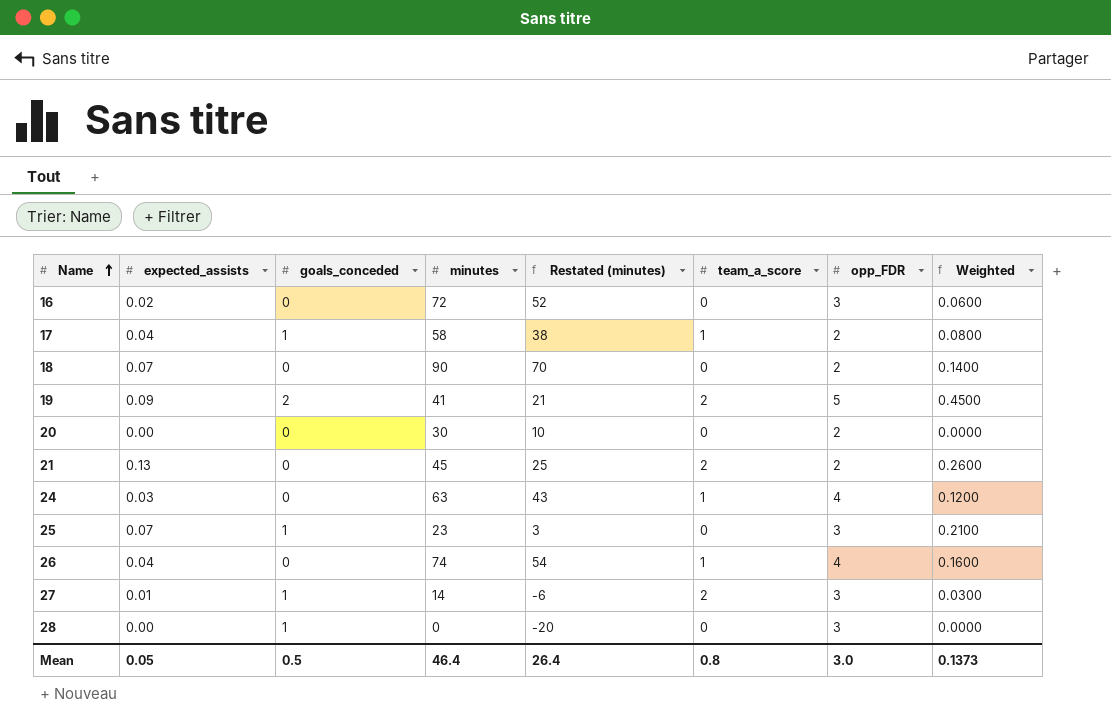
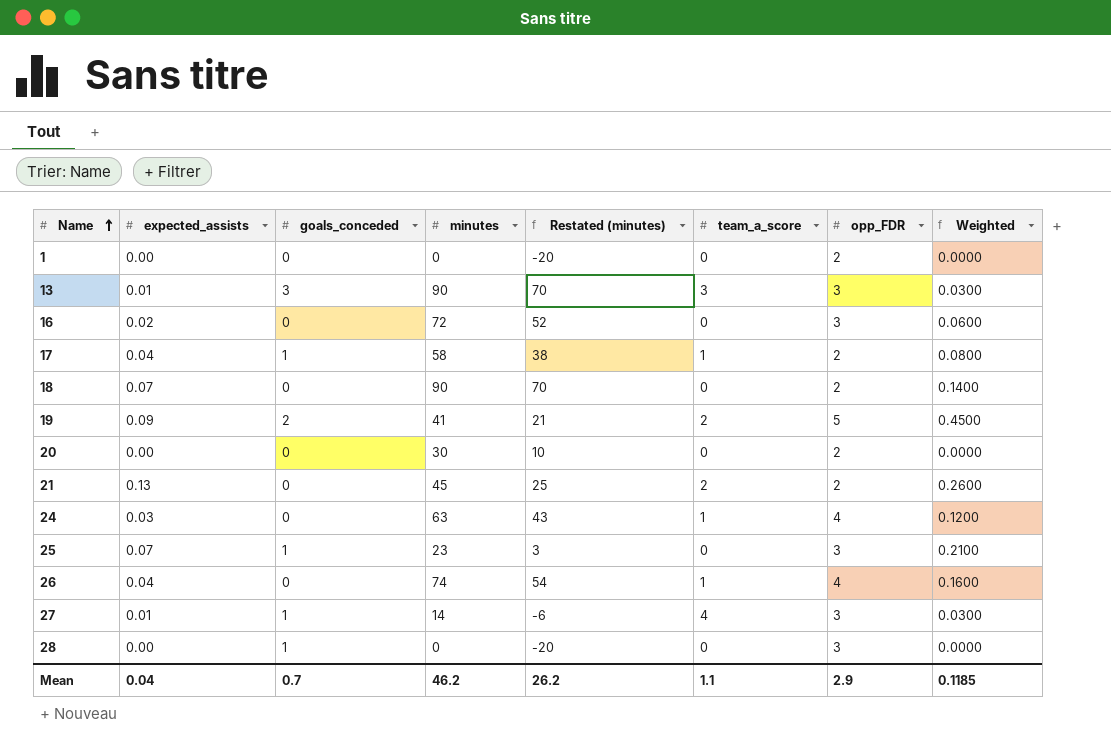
row 1: none -> 0.00 | 0 | 0 | -20 | 0 | 2 | 0.0000
row 13: none -> 0.01 | 3 | 90 | 70 | 3 | 3 | 0.0300
27 | team_a_score: 2 -> 4
Mean | expected_assists: 0.05 -> 0.04
Mean | goals_conceded: 0.5 -> 0.7
Mean | minutes: 46.4 -> 46.2
Mean | Restated (minutes): 26.4 -> 26.2
Mean | team_a_score: 0.8 -> 1.1
Mean | opp_FDR: 3.0 -> 2.9
Mean | Weighted: 0.1373 -> 0.1185

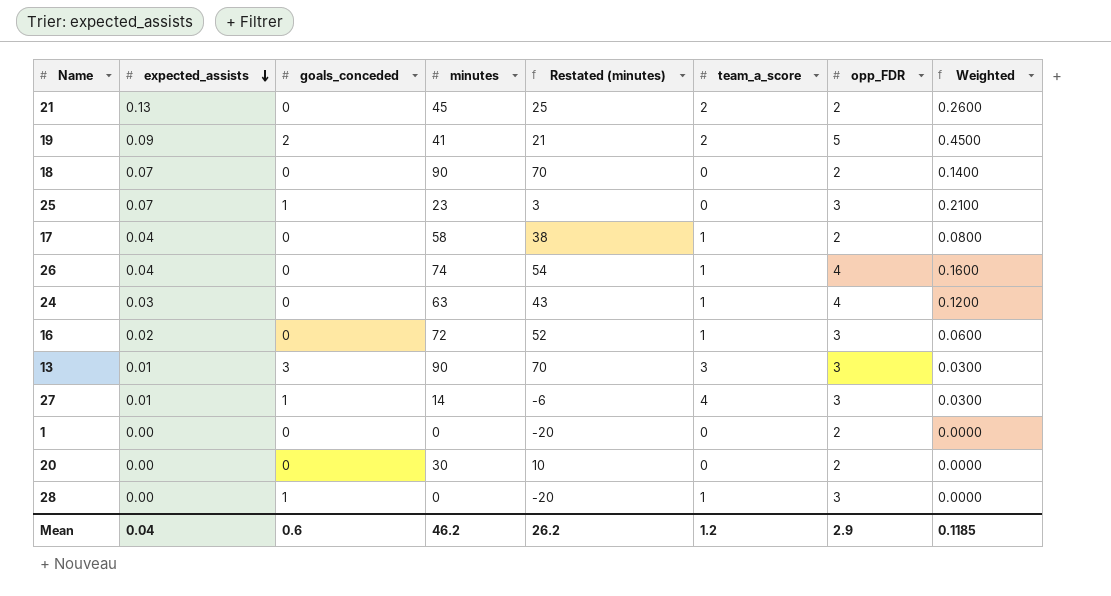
row order: Name ascending -> expected_assists descending
17 | goals_conceded: 1 -> 0
16 | team_a_score: 0 -> 1
28 | team_a_score: 0 -> 1
Mean | goals_conceded: 0.7 -> 0.6
Mean | team_a_score: 1.1 -> 1.2

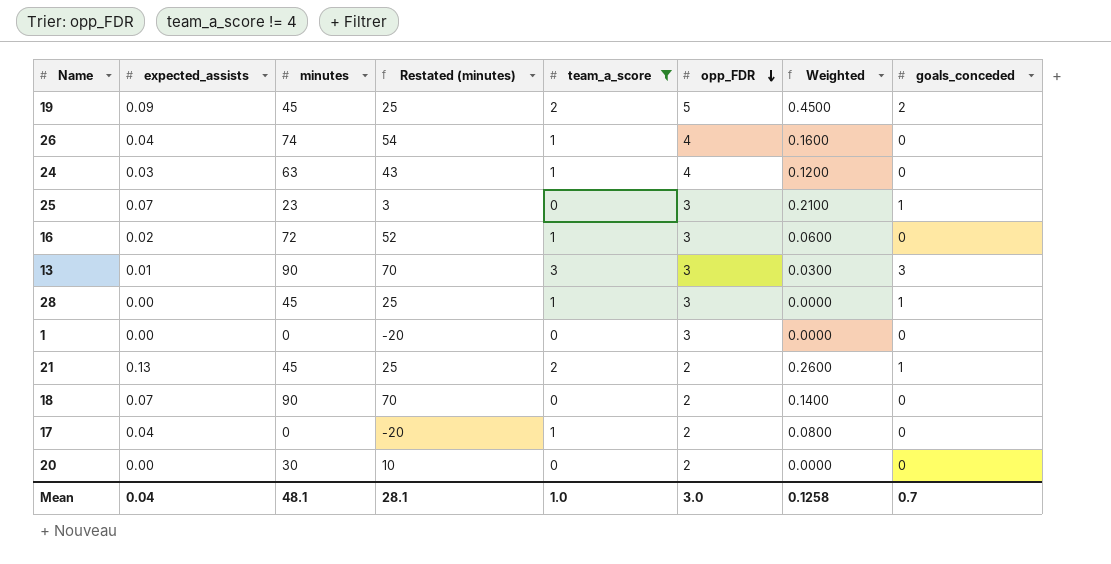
filter: none -> team_a_score != 4
row order: expected_assists descending -> opp_FDR descending
column goals_conceded | position: 3 -> 8
19 | minutes: 41 -> 45
19 | Restated (minutes): 21 -> 25
28 | minutes: 0 -> 45
28 | Restated (minutes): -20 -> 25
1 | opp_FDR: 2 -> 3
21 | goals_conceded: 0 -> 1
17 | minutes: 58 -> 0
17 | Restated (minutes): 38 -> -20
Mean | minutes: 46.2 -> 48.1
Mean | Restated (minutes): 26.2 -> 28.1
Mean | team_a_score: 1.2 -> 1.0
Mean | opp_FDR: 2.9 -> 3.0
Mean | Weighted: 0.1185 -> 0.1258
Mean | goals_conceded: 0.6 -> 0.7

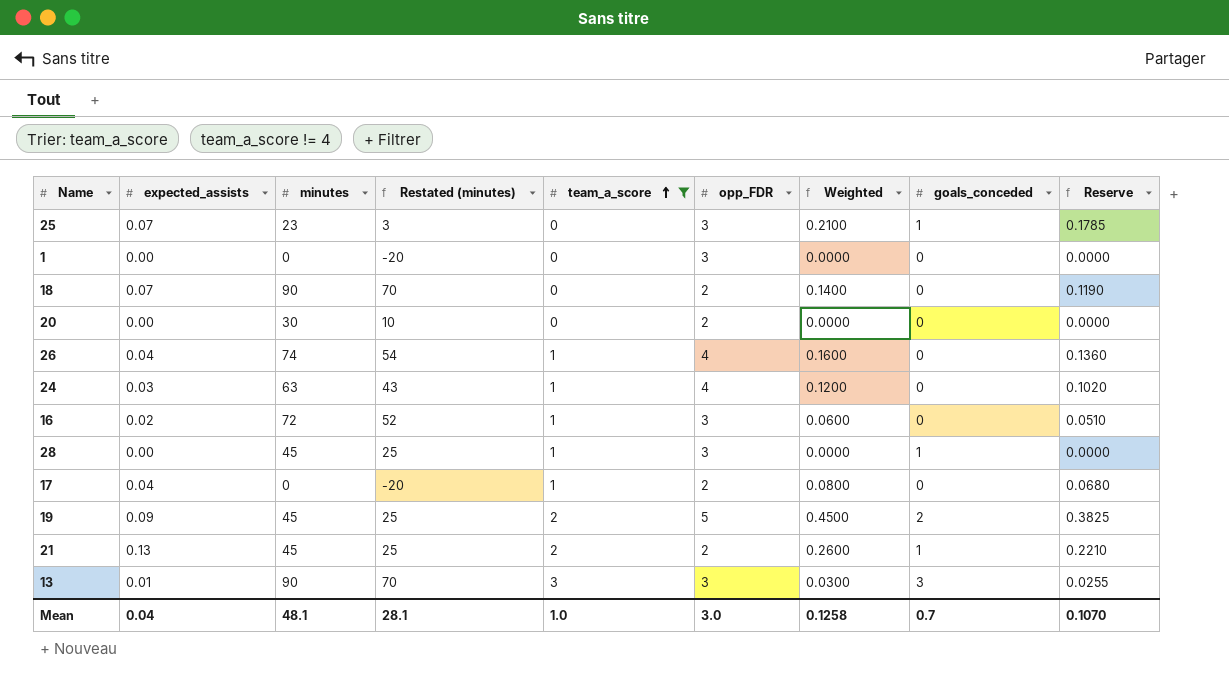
row order: opp_FDR descending -> team_a_score ascending
column Reserve | formula: none -> [Weighted] * 0.85

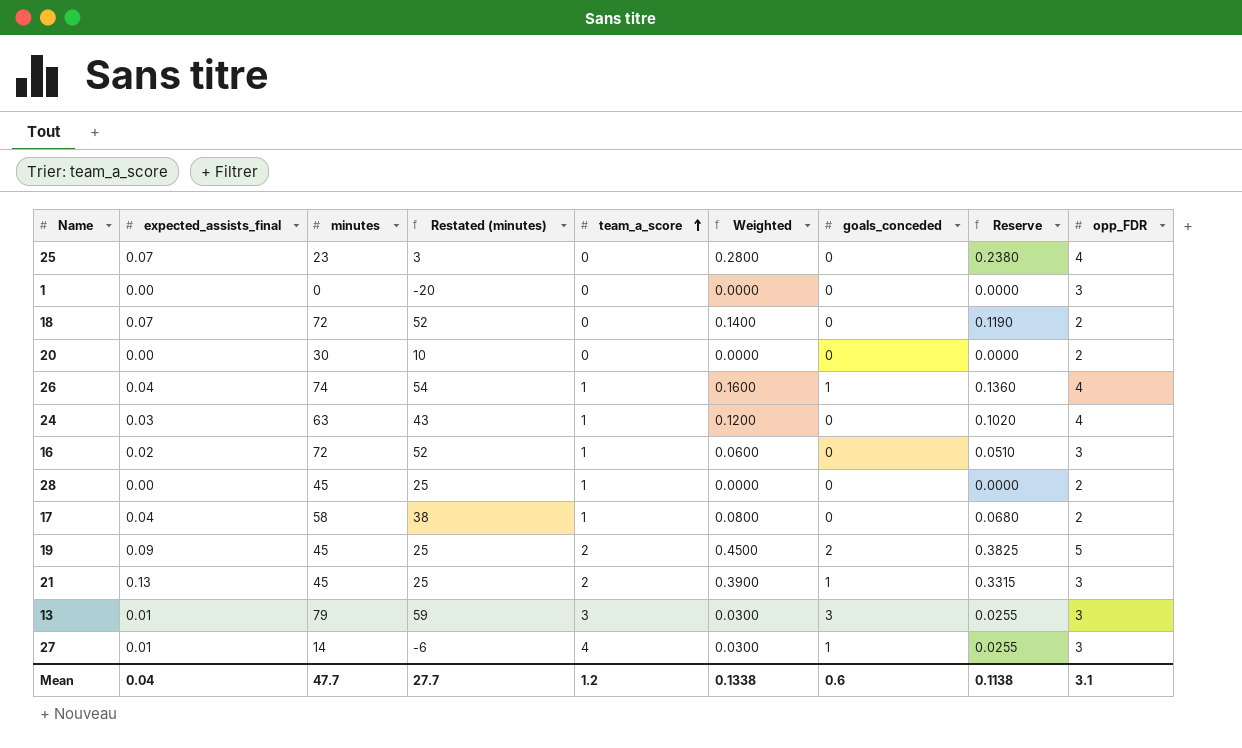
filter: team_a_score != 4 -> none
column name: expected_assists -> expected_assists_final
column opp_FDR | position: 6 -> 9
25 | Weighted: 0.2100 -> 0.2800
25 | goals_conceded: 1 -> 0
25 | Reserve: 0.1785 -> 0.2380
25 | opp_FDR: 3 -> 4
18 | minutes: 90 -> 72
18 | Restated (minutes): 70 -> 52
26 | goals_conceded: 0 -> 1
28 | goals_conceded: 1 -> 0
28 | opp_FDR: 3 -> 2
17 | minutes: 0 -> 58
17 | Restated (minutes): -20 -> 38
21 | Weighted: 0.2600 -> 0.3900
21 | Reserve: 0.2210 -> 0.3315
21 | opp_FDR: 2 -> 3
13 | minutes: 90 -> 79
13 | Restated (minutes): 70 -> 59
Mean | minutes: 48.1 -> 47.7
Mean | Restated (minutes): 28.1 -> 27.7
Mean | team_a_score: 1.0 -> 1.2
Mean | Weighted: 0.1258 -> 0.1338
Mean | goals_conceded: 0.7 -> 0.6
Mean | Reserve: 0.1070 -> 0.1138
Mean | opp_FDR: 3.0 -> 3.1

